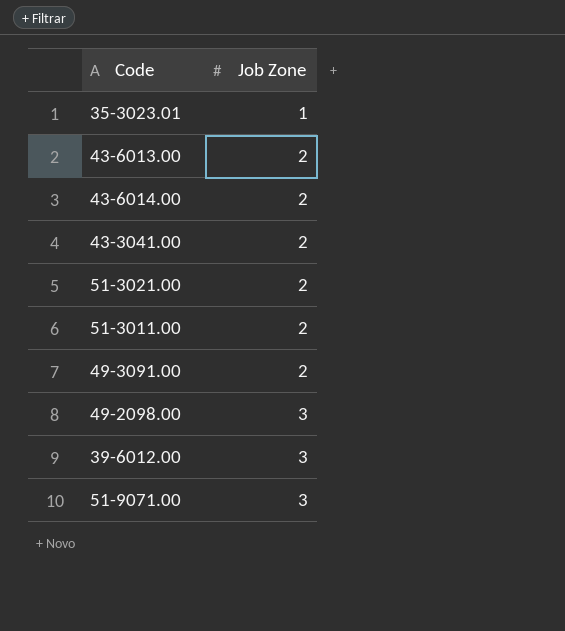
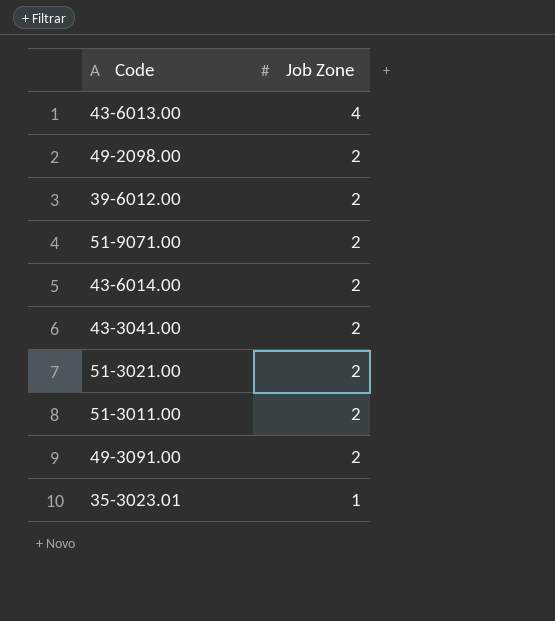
row order: Job Zone ascending -> Job Zone descending
43-6013.00 | Job Zone: 2 -> 4
49-2098.00 | Job Zone: 3 -> 2
39-6012.00 | Job Zone: 3 -> 2
51-9071.00 | Job Zone: 3 -> 2

